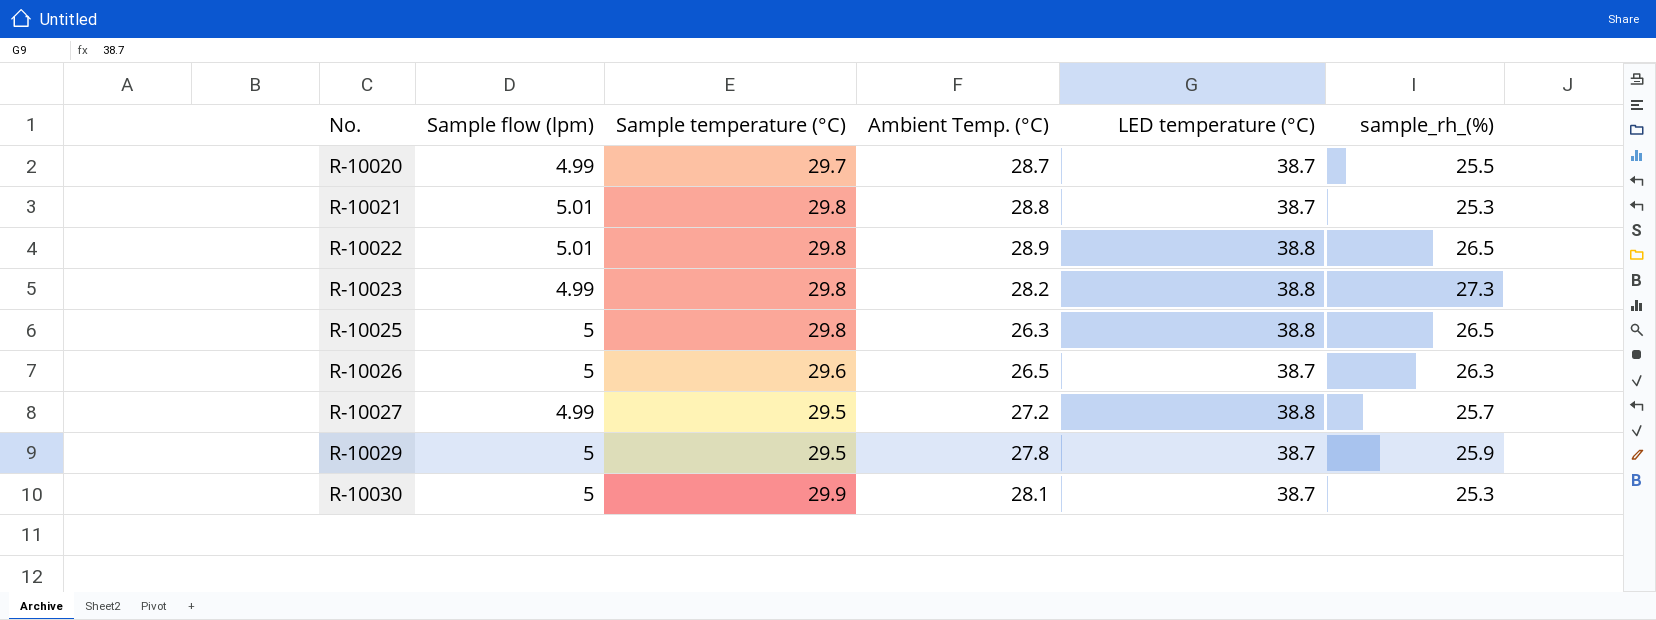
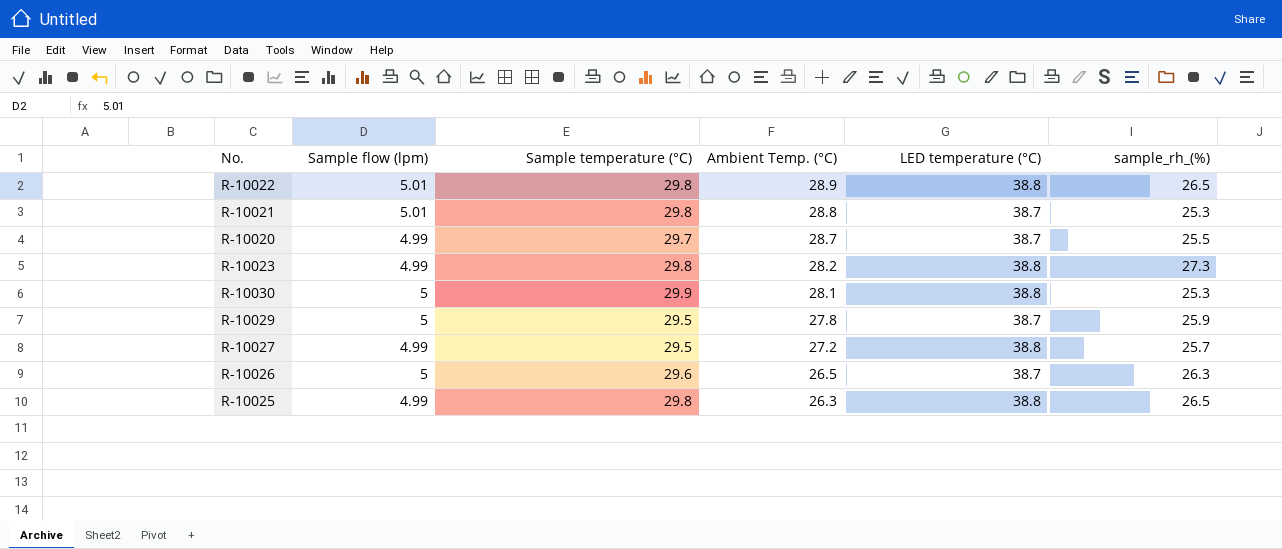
row order: No. ascending -> Ambient Temp. (°C) descending
R-10030 | LED temperature (°C): 38.7 -> 38.8
R-10025 | Sample flow (lpm): 5 -> 4.99

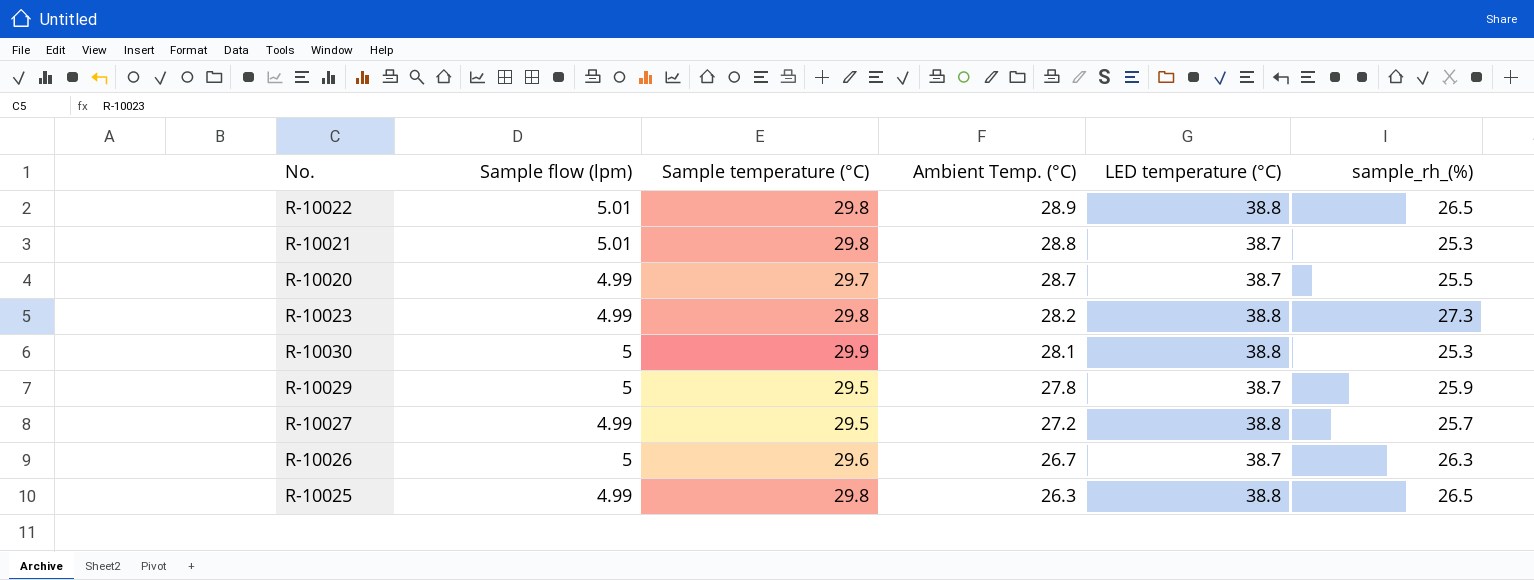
R-10026 | Ambient Temp. (°C): 26.5 -> 26.7

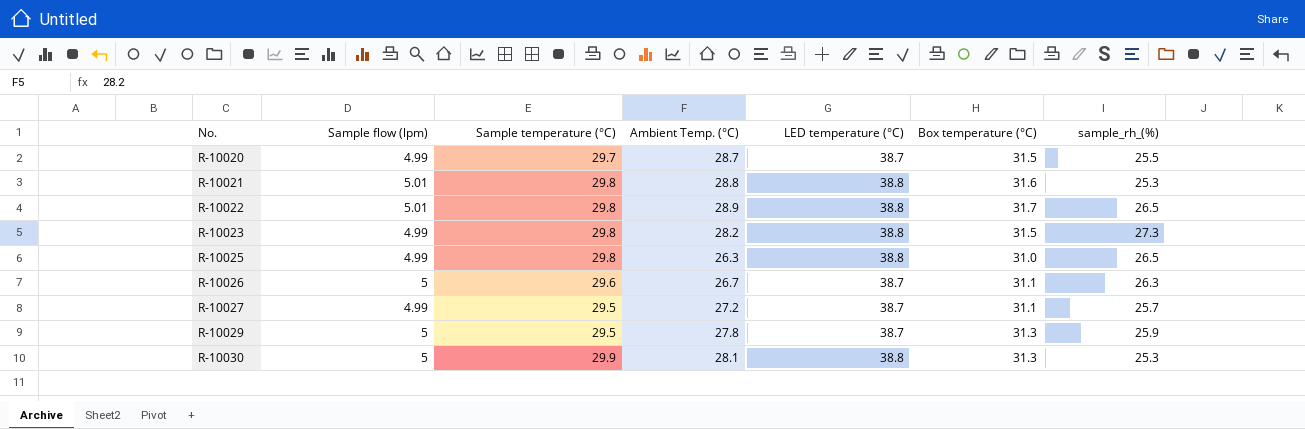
row order: Ambient Temp. (°C) descending -> No. ascending
column Box temperature (°C) | position: none -> 6
R-10021 | LED temperature (°C): 38.7 -> 38.8
R-10027 | LED temperature (°C): 38.8 -> 38.7

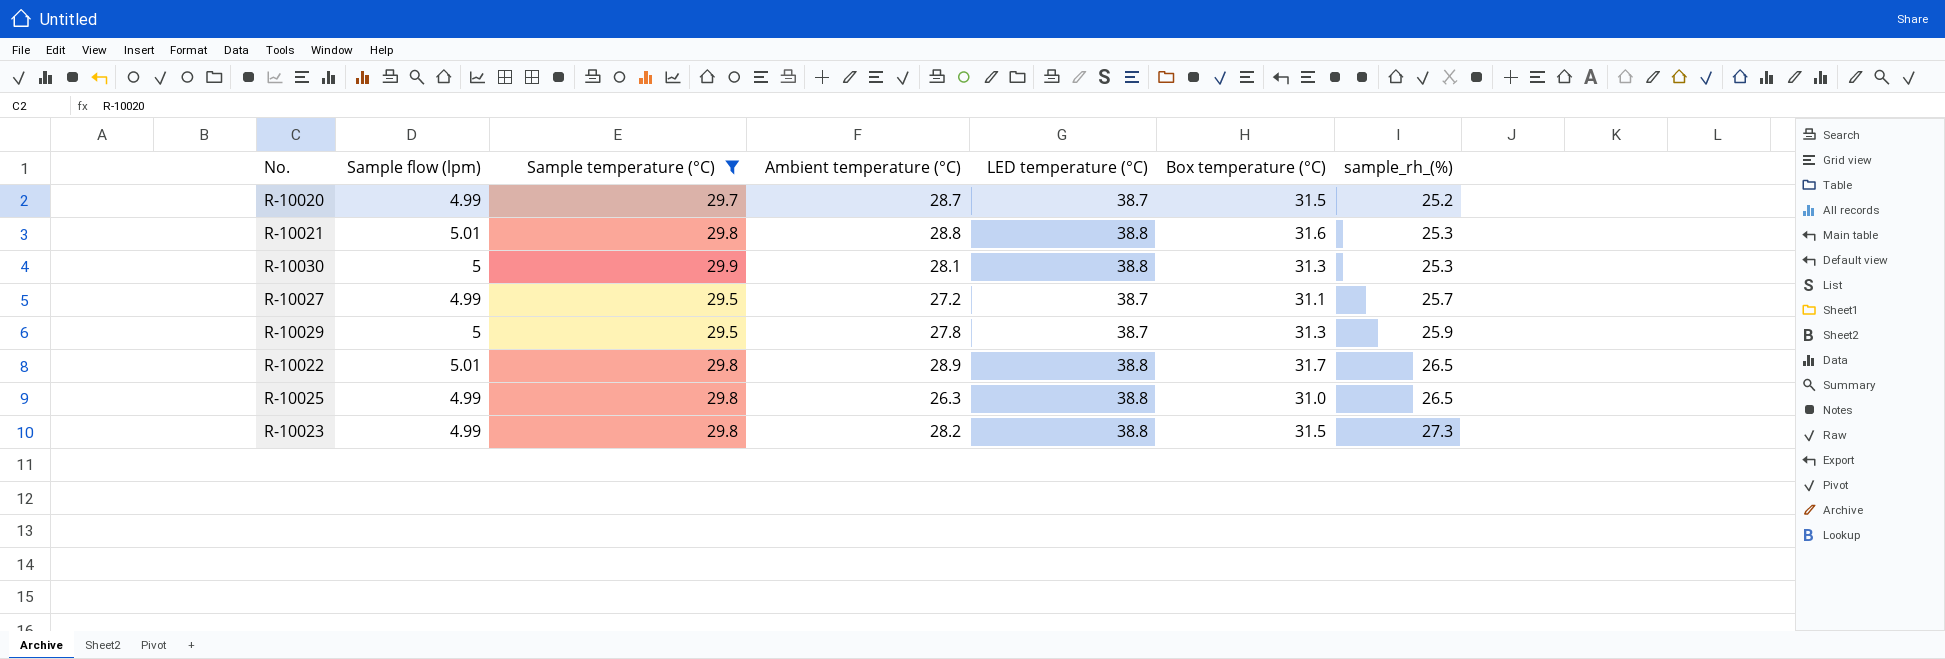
filter: none -> Sample temperature (°C) != 29.6
row order: No. ascending -> sample_rh_(%) ascending
column name: Ambient Temp. (°C) -> Ambient temperature (°C)
R-10020 | sample_rh_(%): 25.5 -> 25.2

